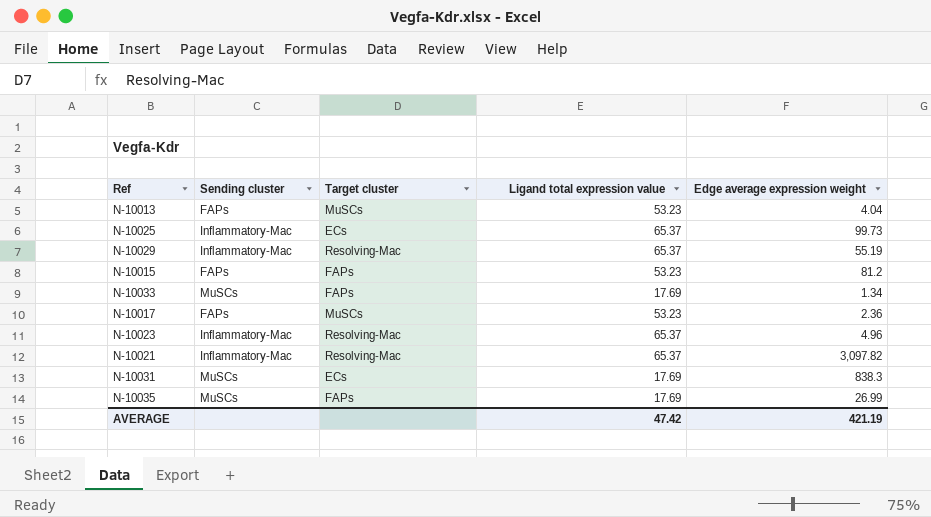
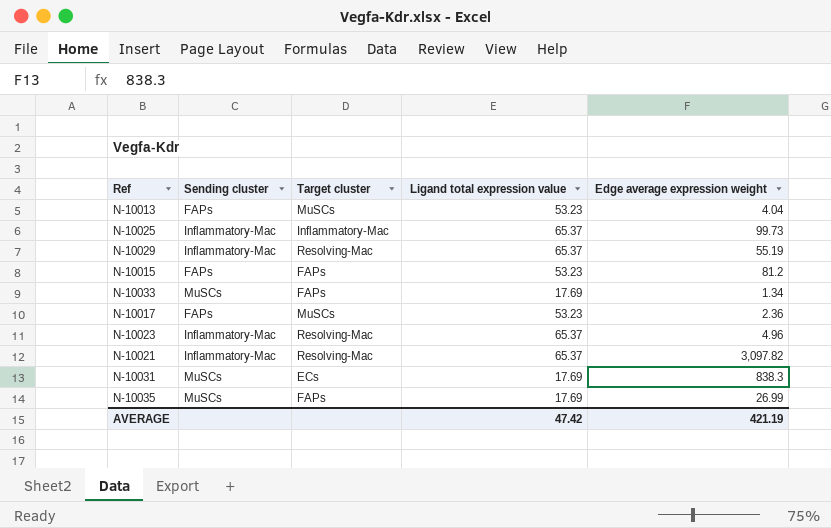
N-10025 | Target cluster: ECs -> Inflammatory-Mac

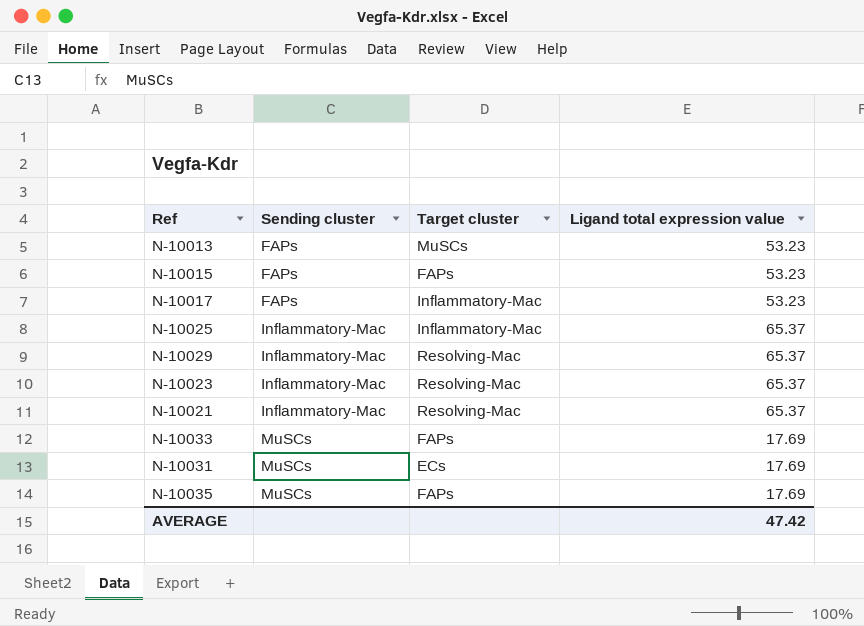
row order: none -> Sending cluster ascending
column Edge average expression weight | position: 5 -> none
N-10017 | Target cluster: MuSCs -> Inflammatory-Mac

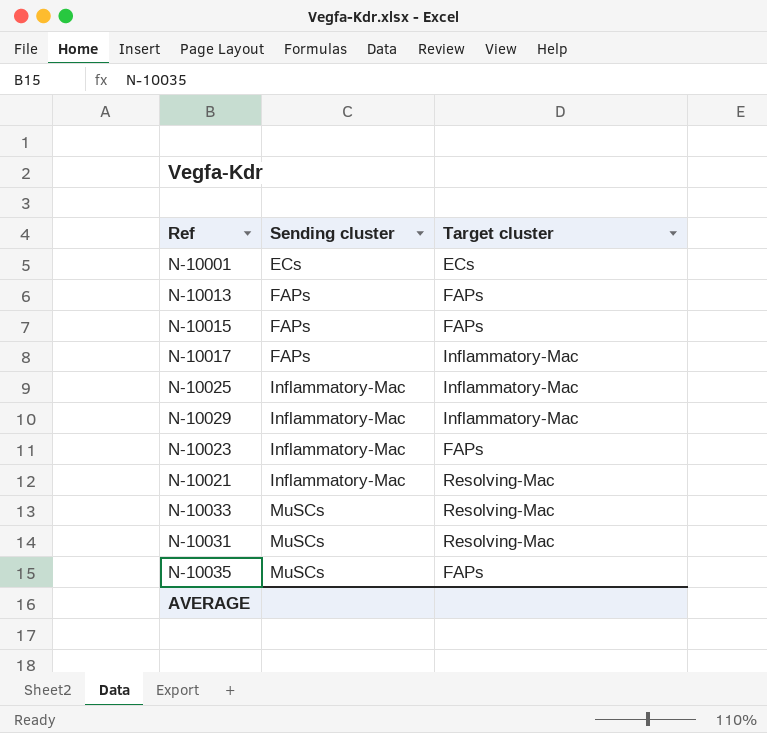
column Ligand total expression value | position: 4 -> none
row N-10001: none -> ECs | ECs
N-10013 | Target cluster: MuSCs -> FAPs
N-10029 | Target cluster: Resolving-Mac -> Inflammatory-Mac
N-10023 | Target cluster: Resolving-Mac -> FAPs
N-10033 | Target cluster: FAPs -> Resolving-Mac
N-10031 | Target cluster: ECs -> Resolving-Mac

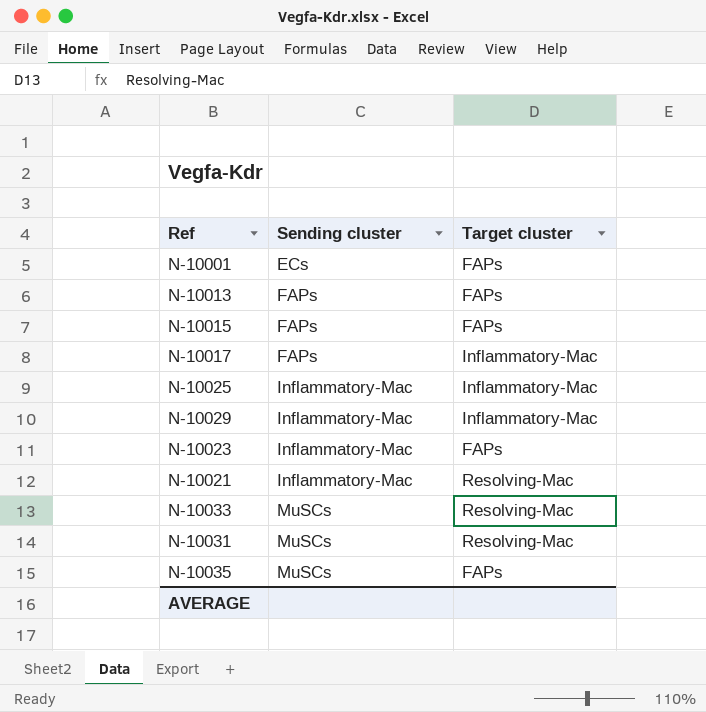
N-10001 | Target cluster: ECs -> FAPs

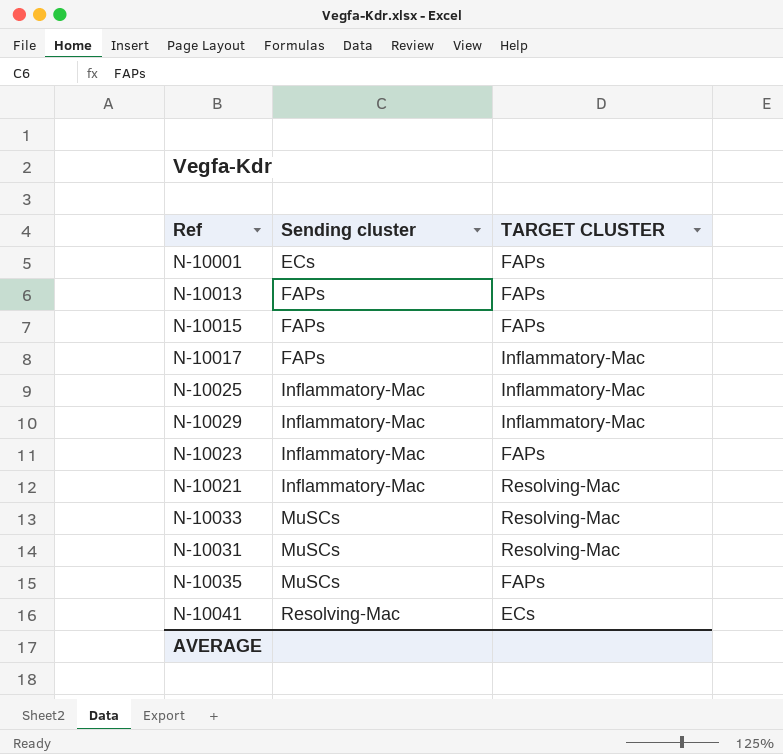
column name: Target cluster -> TARGET CLUSTER
row N-10041: none -> Resolving-Mac | ECs

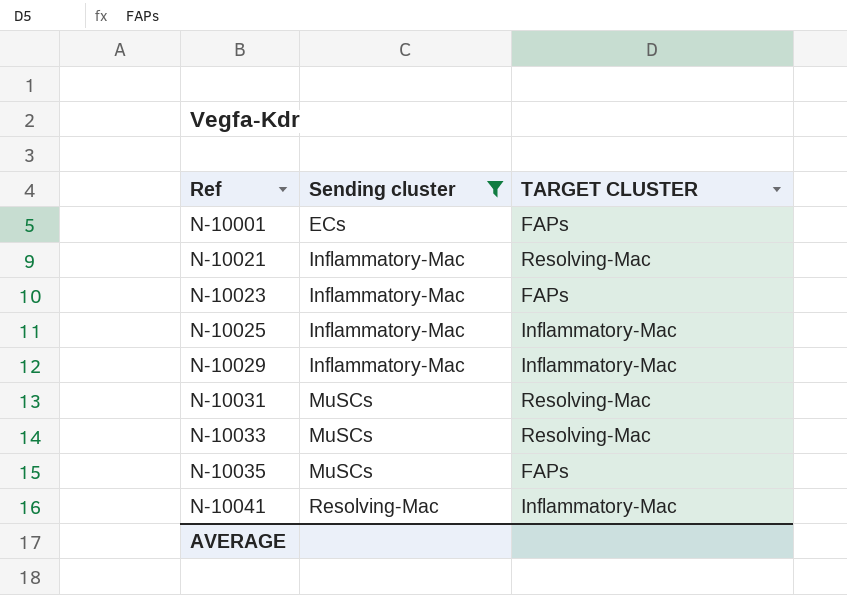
filter: none -> Sending cluster != FAPs
row order: Sending cluster ascending -> Ref ascending
N-10041 | TARGET CLUSTER: ECs -> Inflammatory-Mac

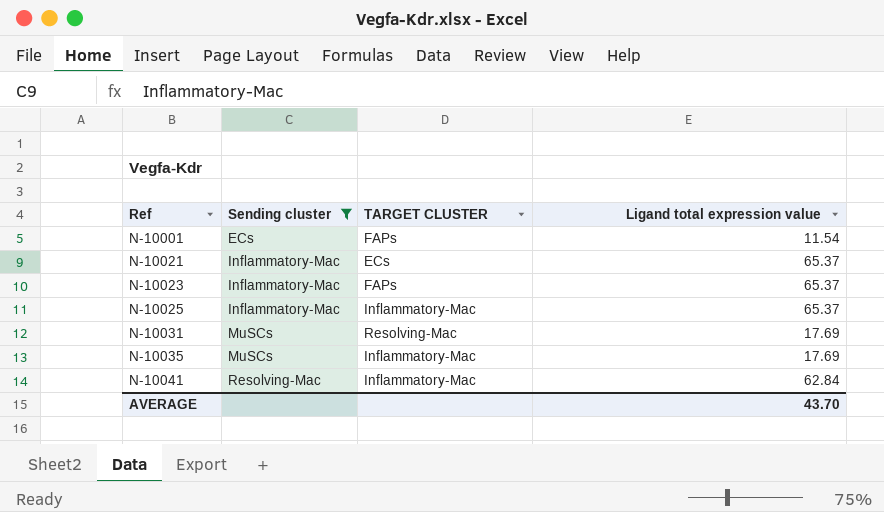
column Ligand total expression value | position: none -> 4
row N-10029: Inflammatory-Mac | Inflammatory-Mac -> none
row N-10033: MuSCs | Resolving-Mac -> none
N-10021 | TARGET CLUSTER: Resolving-Mac -> ECs
N-10035 | TARGET CLUSTER: FAPs -> Inflammatory-Mac

